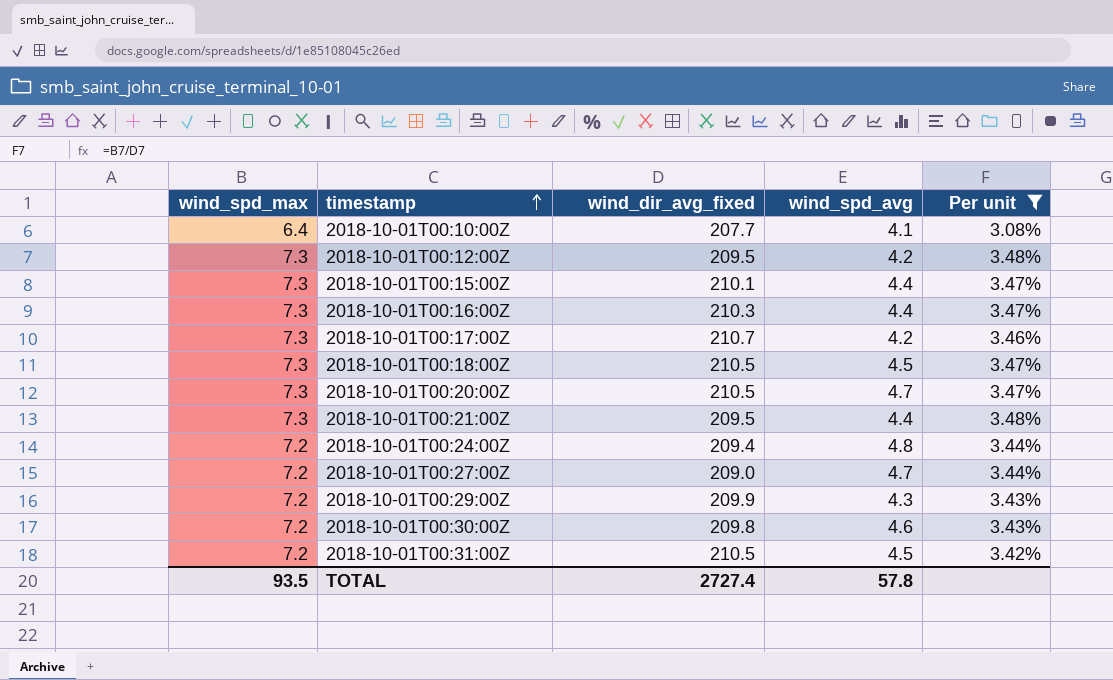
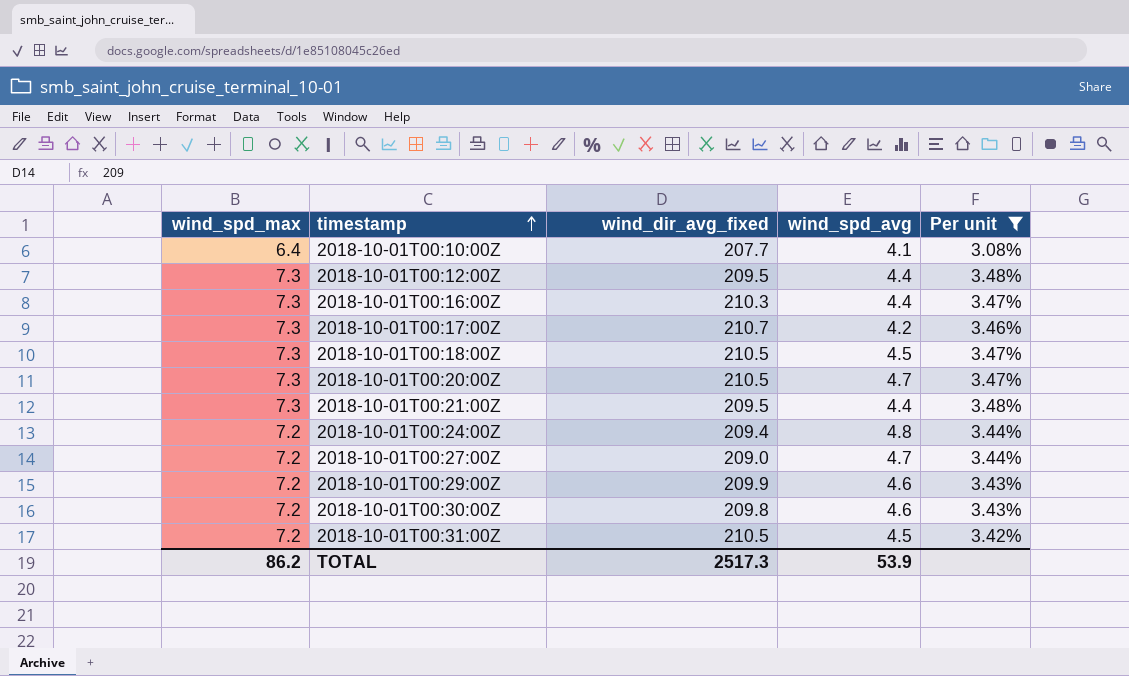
row 2018-10-01T00:15:00Z: 7.3 | 210.1 | 4.4 | 3.47% -> none
2018-10-01T00:12:00Z | wind_spd_avg: 4.2 -> 4.4
2018-10-01T00:29:00Z | wind_spd_avg: 4.3 -> 4.6
TOTAL | wind_spd_max: 93.5 -> 86.2
TOTAL | wind_dir_avg_fixed: 2727.4 -> 2517.3
TOTAL | wind_spd_avg: 57.8 -> 53.9

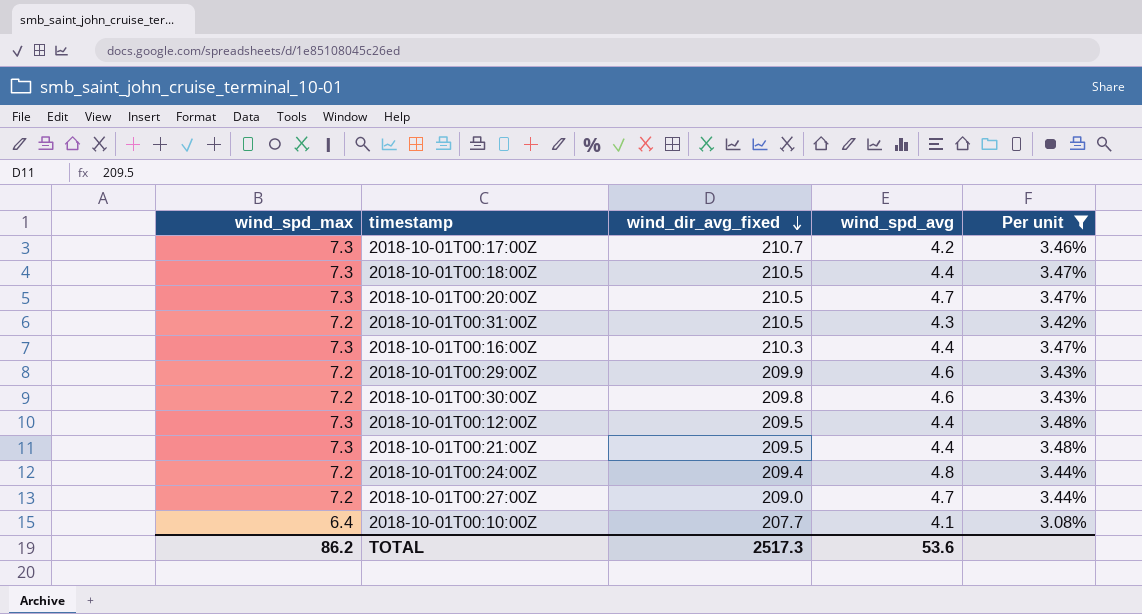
row order: timestamp ascending -> wind_dir_avg_fixed descending
2018-10-01T00:18:00Z | wind_spd_avg: 4.5 -> 4.4
2018-10-01T00:31:00Z | wind_spd_avg: 4.5 -> 4.3
TOTAL | wind_spd_avg: 53.9 -> 53.6

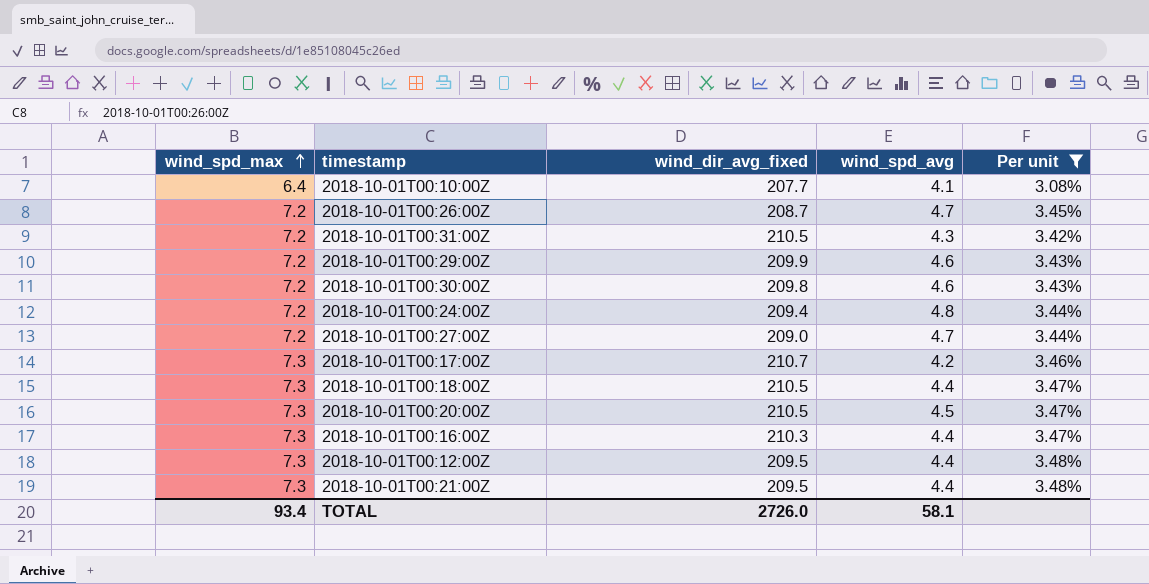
row order: wind_dir_avg_fixed descending -> wind_spd_max ascending
row 2018-10-01T00:26:00Z: none -> 7.2 | 208.7 | 4.7 | 3.45%
2018-10-01T00:20:00Z | wind_spd_avg: 4.7 -> 4.5
TOTAL | wind_spd_max: 86.2 -> 93.4
TOTAL | wind_dir_avg_fixed: 2517.3 -> 2726.0
TOTAL | wind_spd_avg: 53.6 -> 58.1

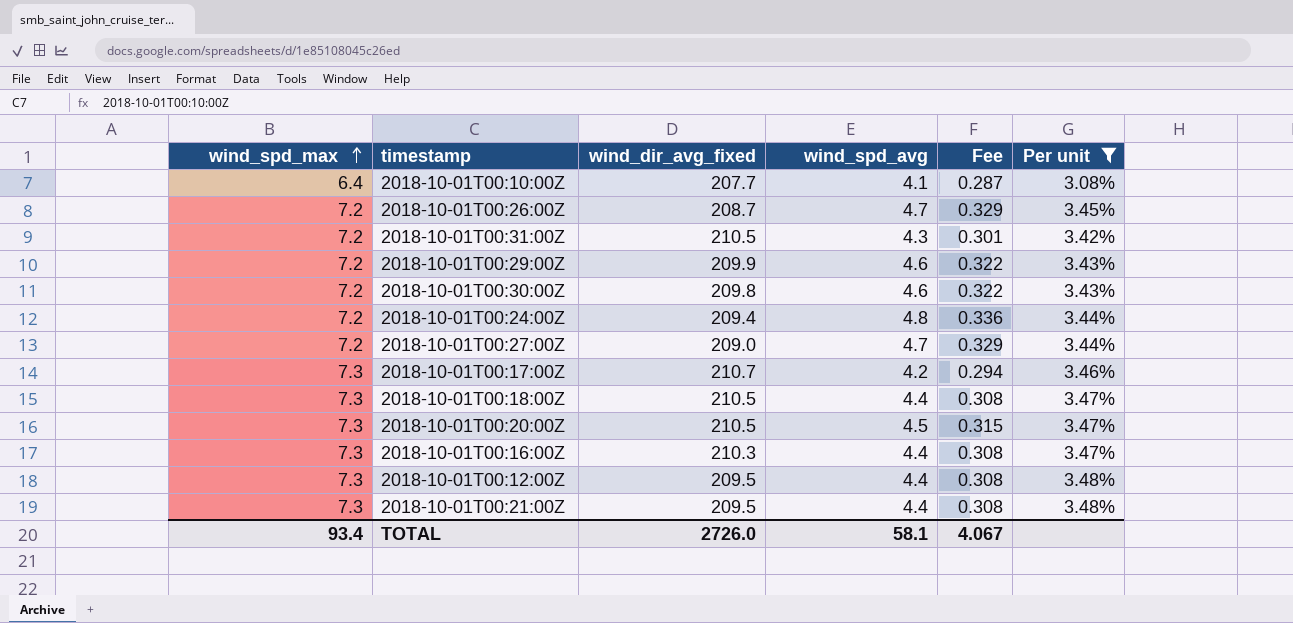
column Fee | formula: none -> [wind_spd_avg] * 0.07

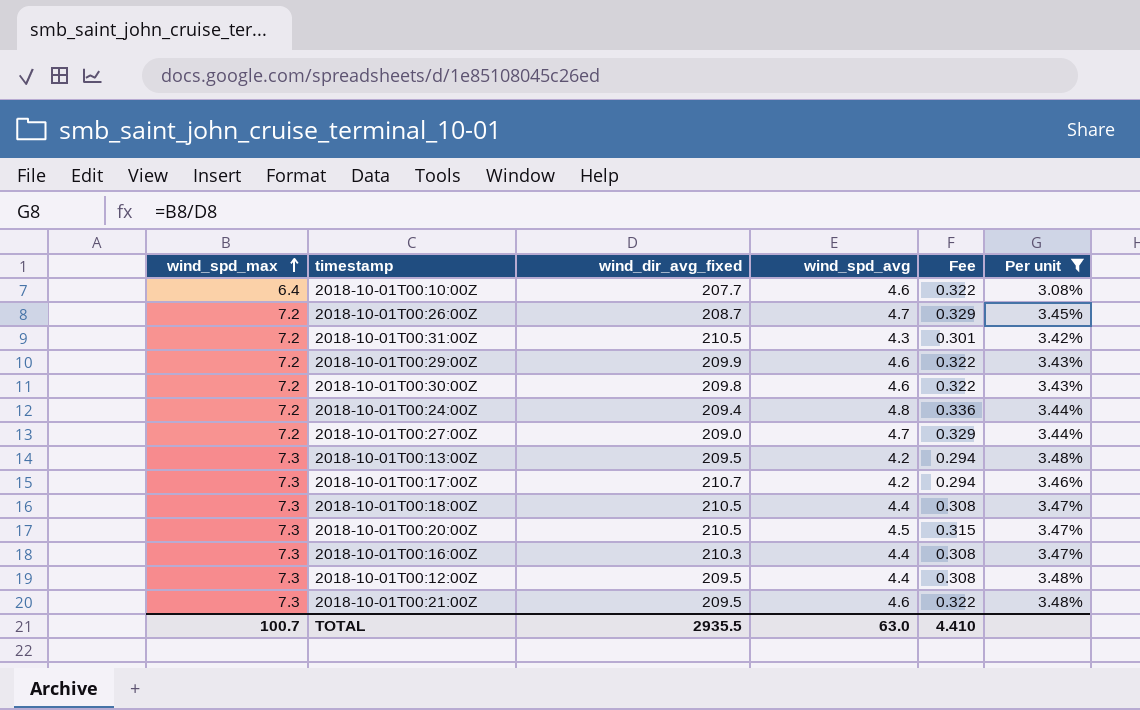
2018-10-01T00:10:00Z | wind_spd_avg: 4.1 -> 4.6
2018-10-01T00:10:00Z | Fee: 0.287 -> 0.322
row 2018-10-01T00:13:00Z: none -> 7.3 | 209.5 | 4.2 | 0.294 | 3.48%
2018-10-01T00:21:00Z | wind_spd_avg: 4.4 -> 4.6
2018-10-01T00:21:00Z | Fee: 0.308 -> 0.322
TOTAL | wind_spd_max: 93.4 -> 100.7
TOTAL | wind_dir_avg_fixed: 2726.0 -> 2935.5
TOTAL | wind_spd_avg: 58.1 -> 63.0
TOTAL | Fee: 4.067 -> 4.410

